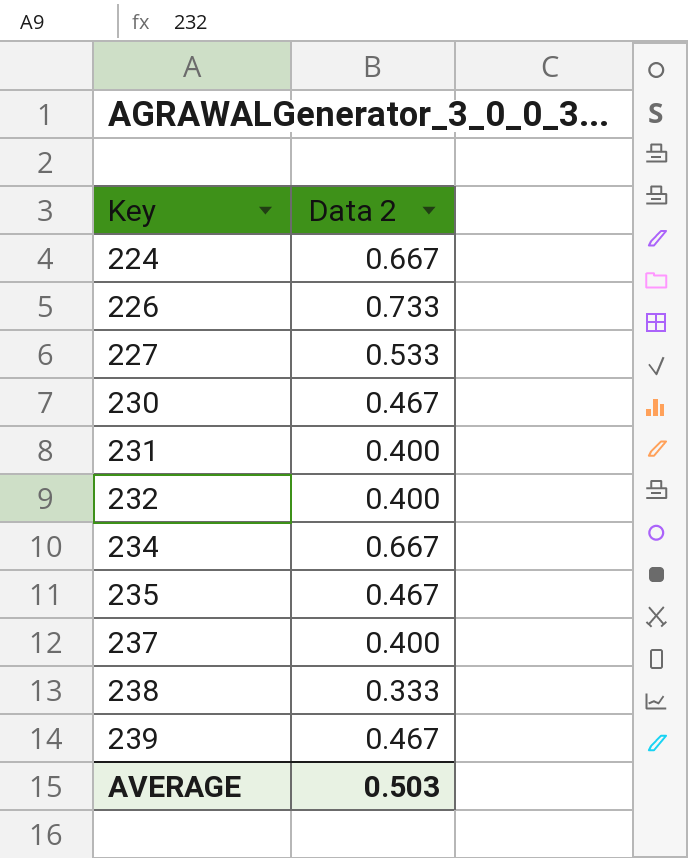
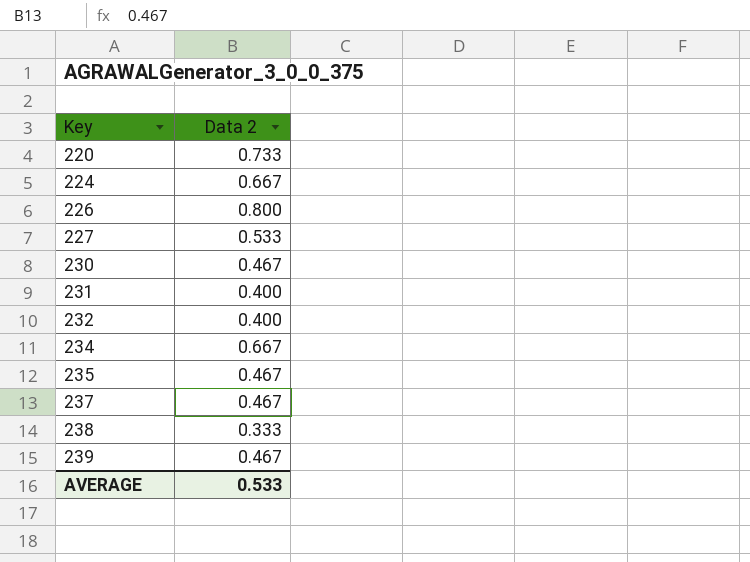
row 220: none -> 0.733
226 | Data 2: 0.733 -> 0.800
237 | Data 2: 0.400 -> 0.467
AVERAGE | Data 2: 0.503 -> 0.533

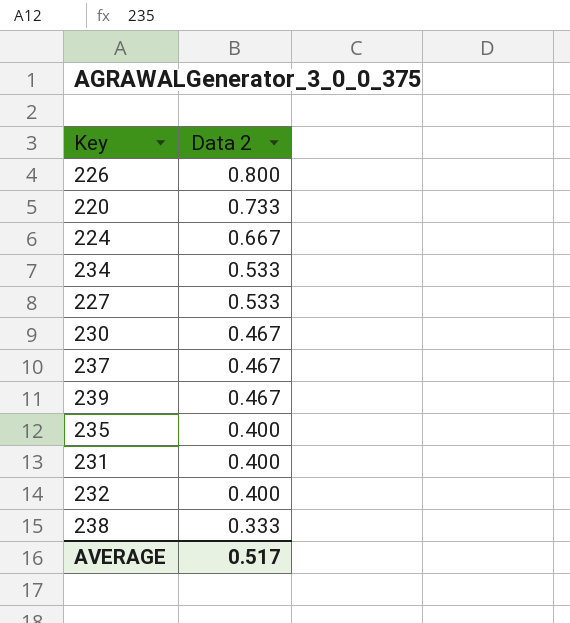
row order: Key ascending -> Data 2 descending
234 | Data 2: 0.667 -> 0.533
235 | Data 2: 0.467 -> 0.400
AVERAGE | Data 2: 0.533 -> 0.517

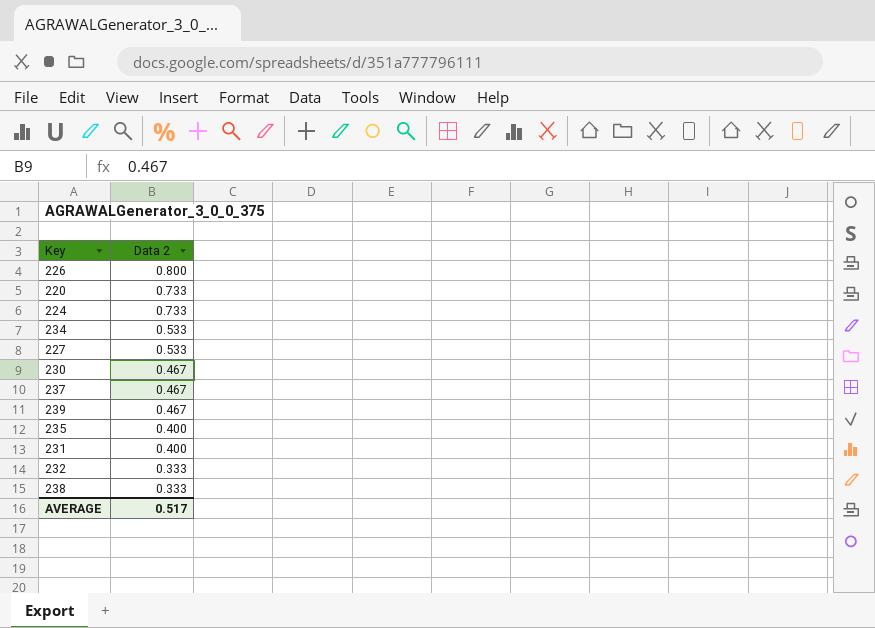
224 | Data 2: 0.667 -> 0.733
232 | Data 2: 0.400 -> 0.333

